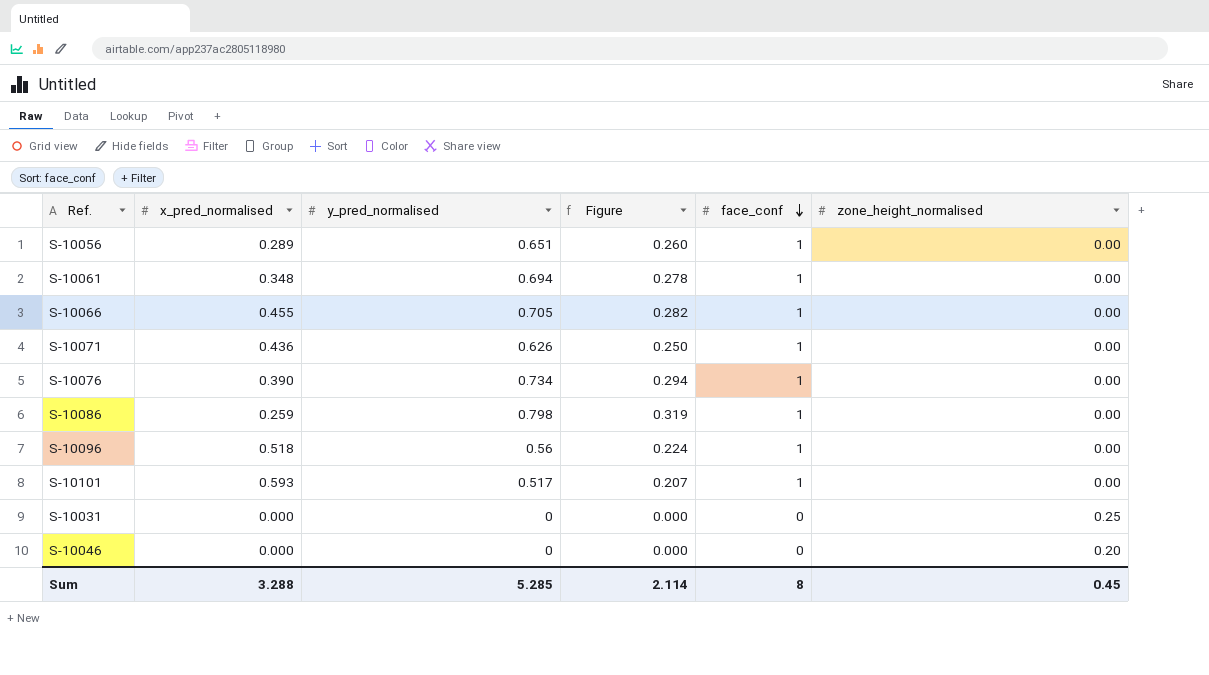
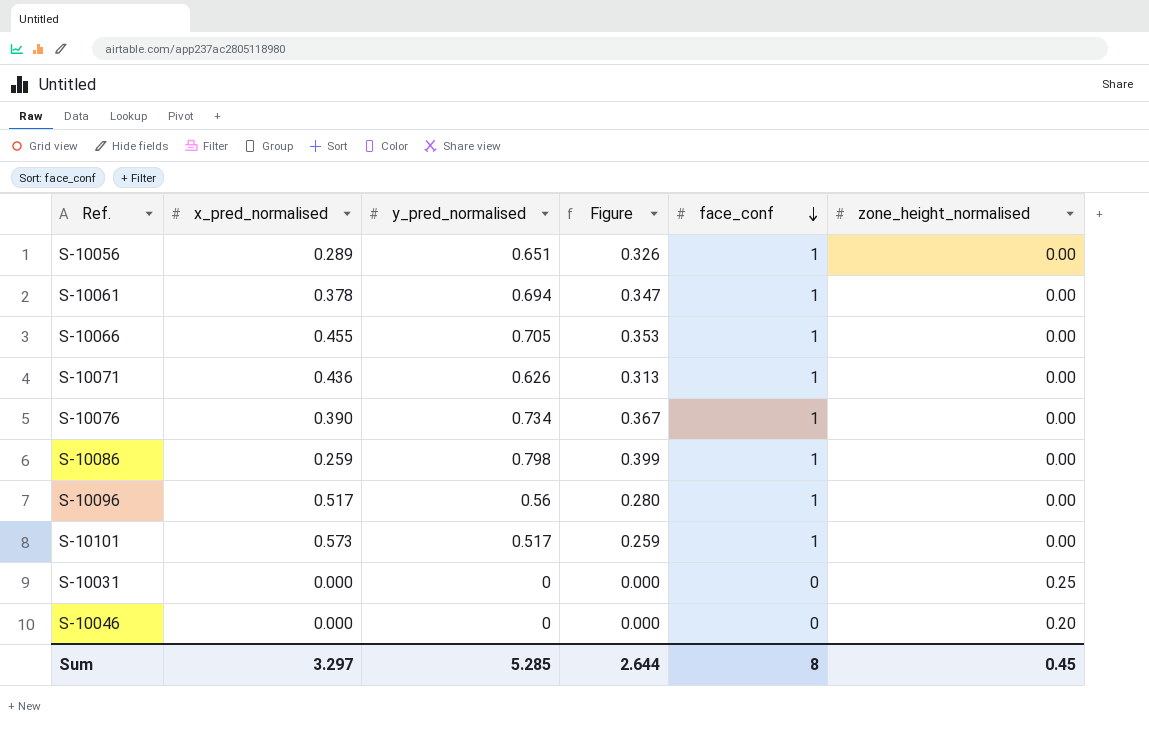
column Figure | formula: [y_pred_normalised] * 0.4 -> [y_pred_normalised] * 0.5
S-10061 | x_pred_normalised: 0.348 -> 0.378
S-10096 | x_pred_normalised: 0.518 -> 0.517
S-10101 | x_pred_normalised: 0.593 -> 0.573
Sum | x_pred_normalised: 3.288 -> 3.297
Sum | Figure: 2.114 -> 2.644

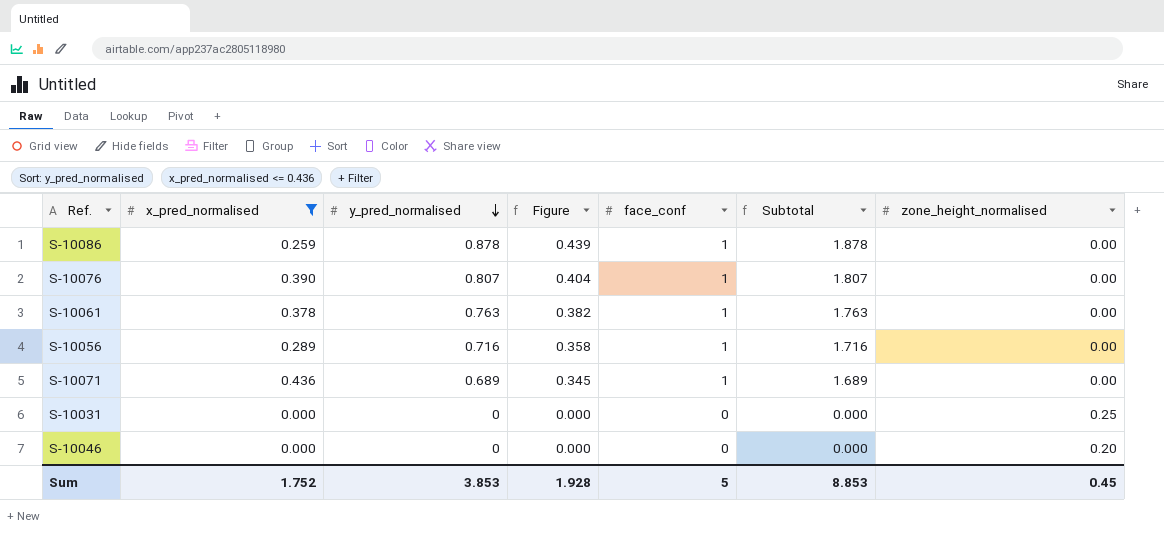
filter: none -> x_pred_normalised <= 0.436
row order: face_conf descending -> y_pred_normalised descending
column Subtotal | formula: none -> [y_pred_normalised] + [face_conf]
S-10086 | y_pred_normalised: 0.798 -> 0.878
S-10086 | Figure: 0.399 -> 0.439
S-10076 | y_pred_normalised: 0.734 -> 0.807
S-10076 | Figure: 0.367 -> 0.404
S-10061 | y_pred_normalised: 0.694 -> 0.763
S-10061 | Figure: 0.347 -> 0.382
S-10056 | y_pred_normalised: 0.651 -> 0.716
S-10056 | Figure: 0.326 -> 0.358
S-10071 | y_pred_normalised: 0.626 -> 0.689
S-10071 | Figure: 0.313 -> 0.345
Sum | x_pred_normalised: 3.297 -> 1.752
Sum | y_pred_normalised: 5.285 -> 3.853
Sum | Figure: 2.644 -> 1.928
Sum | face_conf: 8 -> 5

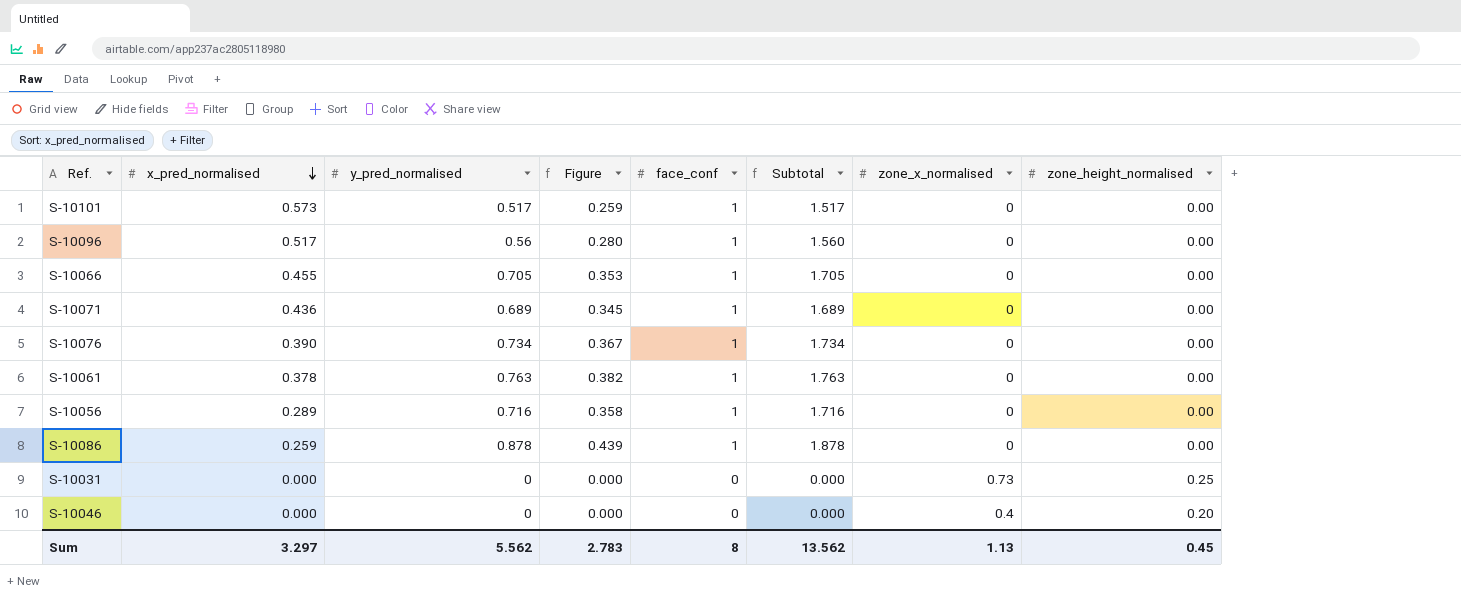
filter: x_pred_normalised <= 0.436 -> none
row order: y_pred_normalised descending -> x_pred_normalised descending
column zone_x_normalised | position: none -> 7
S-10076 | y_pred_normalised: 0.807 -> 0.734
S-10076 | Figure: 0.404 -> 0.367
S-10076 | Subtotal: 1.807 -> 1.734
Sum | x_pred_normalised: 1.752 -> 3.297
Sum | y_pred_normalised: 3.853 -> 5.562
Sum | Figure: 1.928 -> 2.783
Sum | face_conf: 5 -> 8
Sum | Subtotal: 8.853 -> 13.562

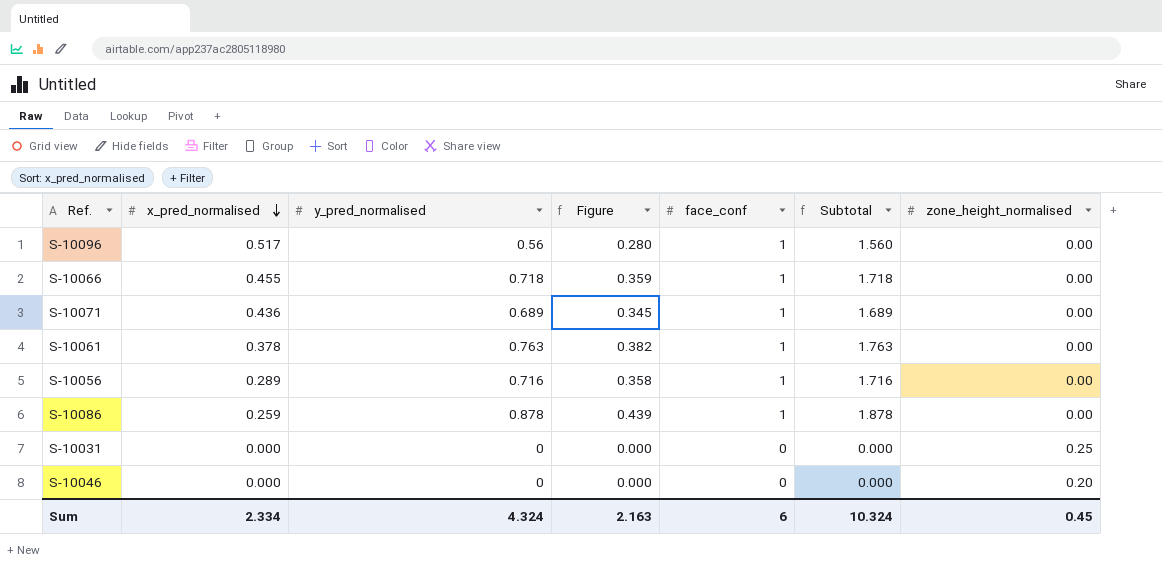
column zone_x_normalised | position: 7 -> none
row S-10101: 0.573 | 0.517 | 0.259 | 1 | 1.517 | 0 | 0.00 -> none
row S-10076: 0.390 | 0.734 | 0.367 | 1 | 1.734 | 0 | 0.00 -> none
S-10066 | y_pred_normalised: 0.705 -> 0.718
S-10066 | Figure: 0.353 -> 0.359
S-10066 | Subtotal: 1.705 -> 1.718
Sum | x_pred_normalised: 3.297 -> 2.334
Sum | y_pred_normalised: 5.562 -> 4.324
Sum | Figure: 2.783 -> 2.163
Sum | face_conf: 8 -> 6
Sum | Subtotal: 13.562 -> 10.324

